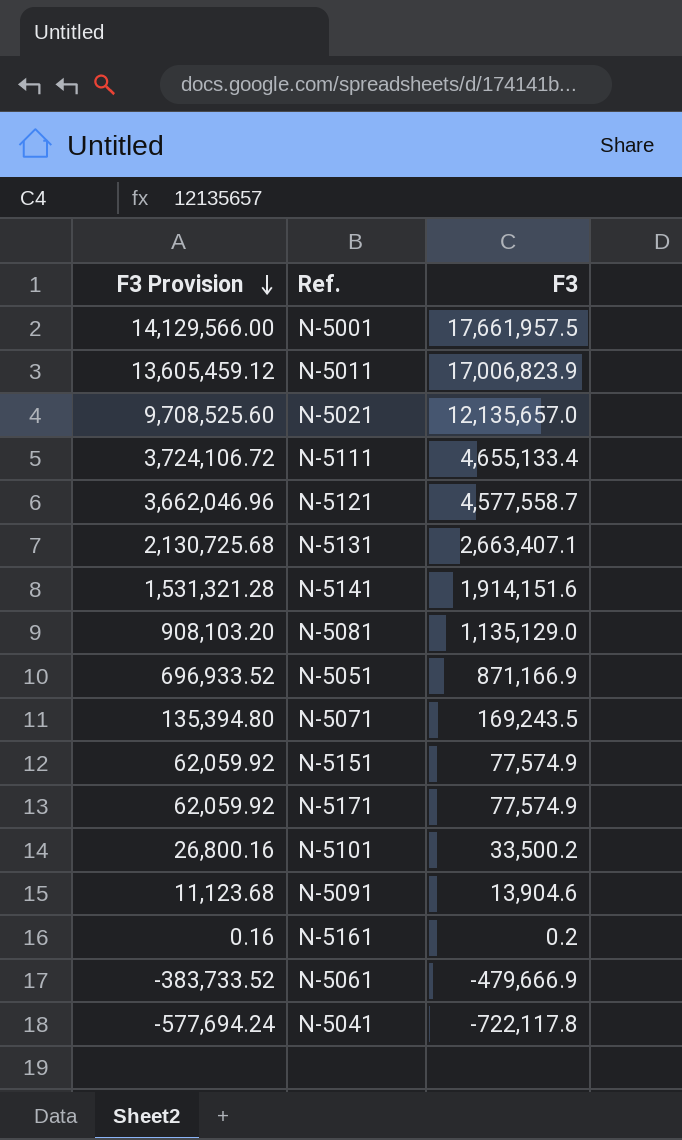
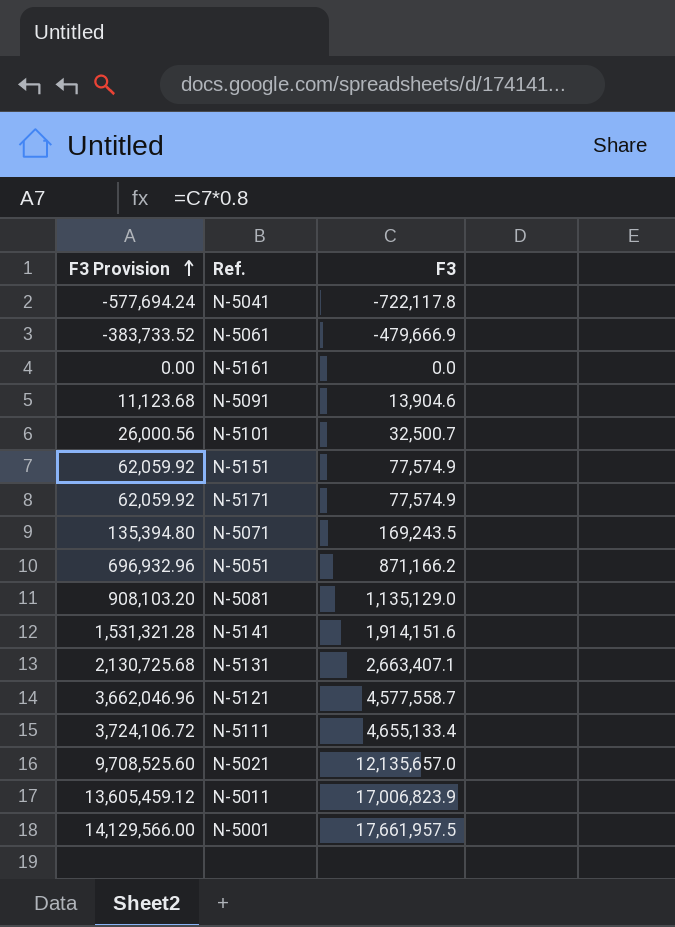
row order: F3 Provision descending -> F3 Provision ascending
N-5161 | F3 Provision: 0.16 -> 0.00
N-5161 | F3: 0.2 -> 0.0
N-5101 | F3 Provision: 26,800.16 -> 26,000.56
N-5101 | F3: 33,500.2 -> 32,500.7
N-5051 | F3 Provision: 696,933.52 -> 696,932.96
N-5051 | F3: 871,166.9 -> 871,166.2

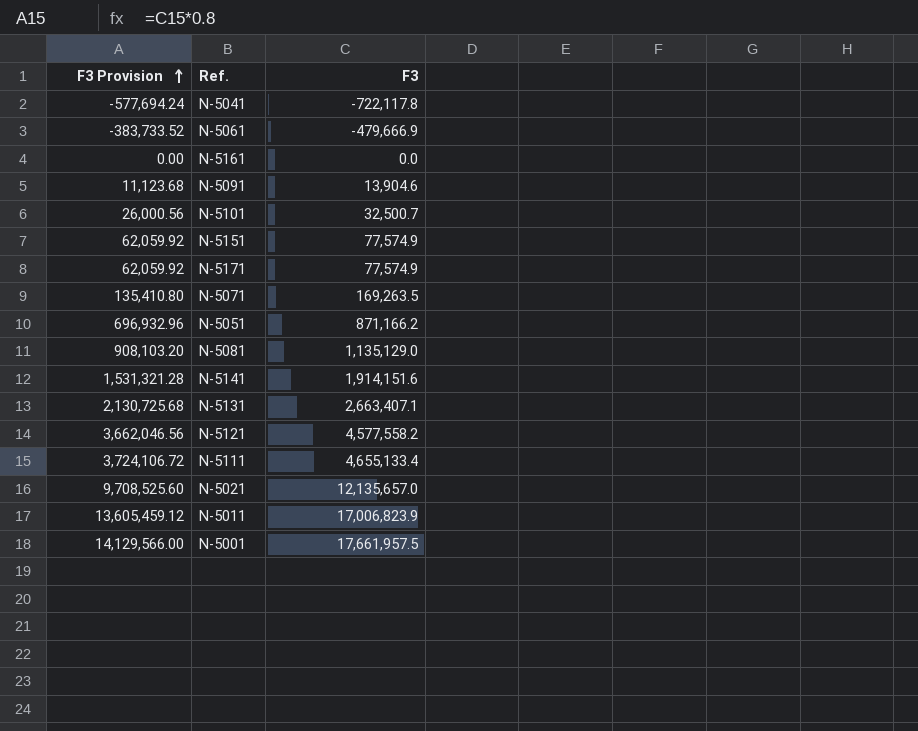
N-5071 | F3 Provision: 135,394.80 -> 135,410.80
N-5071 | F3: 169,243.5 -> 169,263.5
N-5121 | F3 Provision: 3,662,046.96 -> 3,662,046.56
N-5121 | F3: 4,577,558.7 -> 4,577,558.2

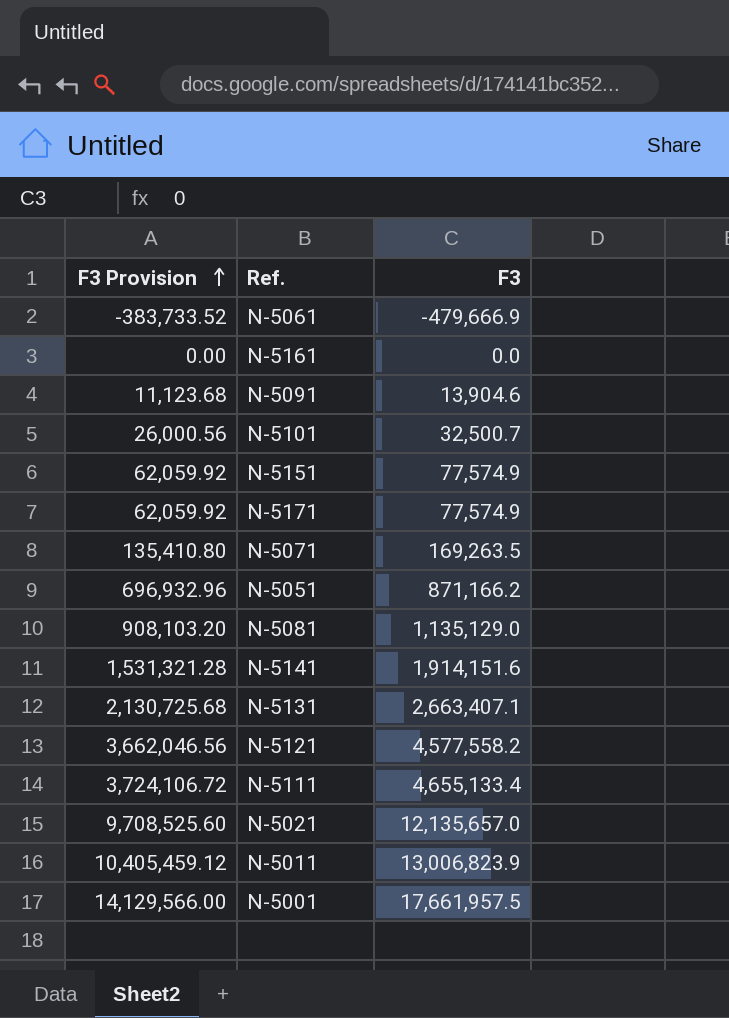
row N-5041: -577,694.24 | -722,117.8 -> none
N-5011 | F3 Provision: 13,605,459.12 -> 10,405,459.12
N-5011 | F3: 17,006,823.9 -> 13,006,823.9

